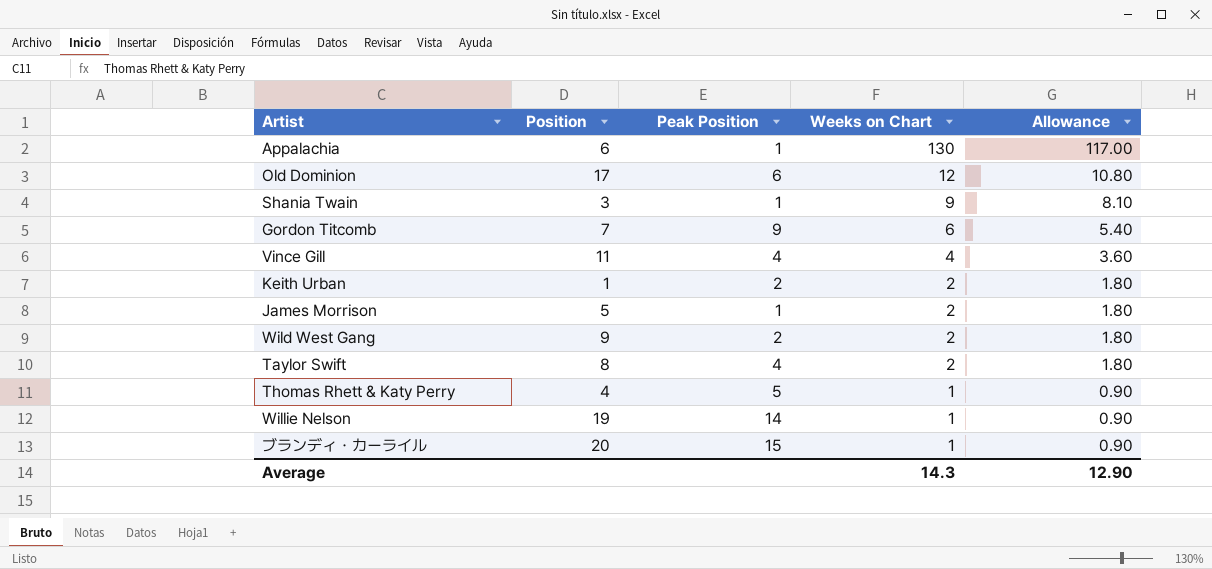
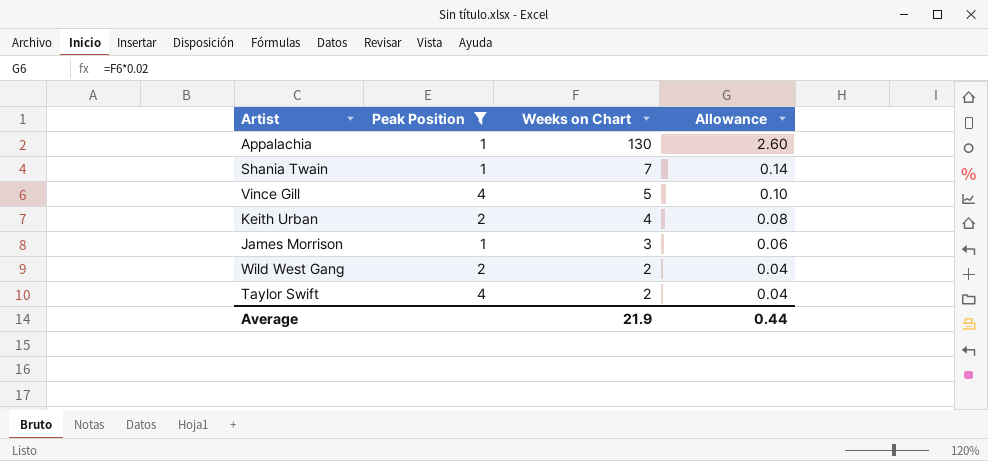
filter: none -> Peak Position <= 4
column Position | position: 2 -> none
column Allowance | formula: [Weeks on Chart] * 0.9 -> [Weeks on Chart] * 0.02
Shania Twain | Weeks on Chart: 9 -> 7
Vince Gill | Weeks on Chart: 4 -> 5
Keith Urban | Weeks on Chart: 2 -> 4
James Morrison | Weeks on Chart: 2 -> 3
Average | Weeks on Chart: 14.3 -> 21.9
Average | Allowance: 12.90 -> 0.44

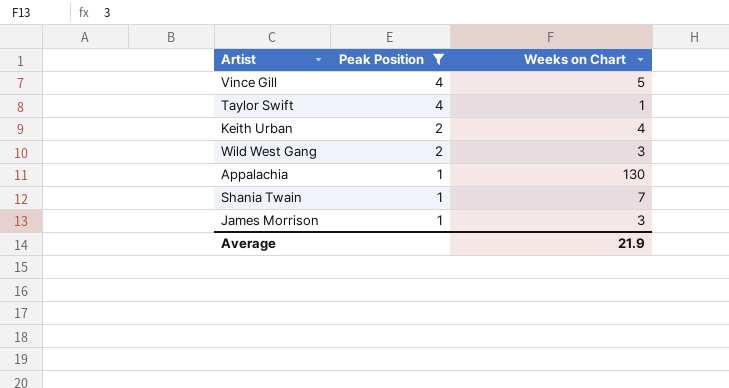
row order: Weeks on Chart descending -> Peak Position descending
column Allowance | formula: [Weeks on Chart] * 0.02 -> none
Taylor Swift | Weeks on Chart: 2 -> 1
Wild West Gang | Weeks on Chart: 2 -> 3

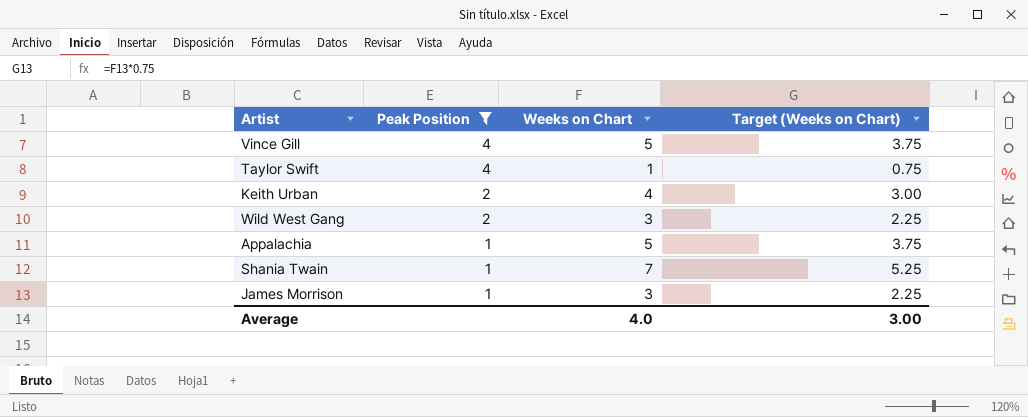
column Target (Weeks on Chart) | formula: none -> [Weeks on Chart] * 0.75
Appalachia | Weeks on Chart: 130 -> 5
Average | Weeks on Chart: 21.9 -> 4.0

